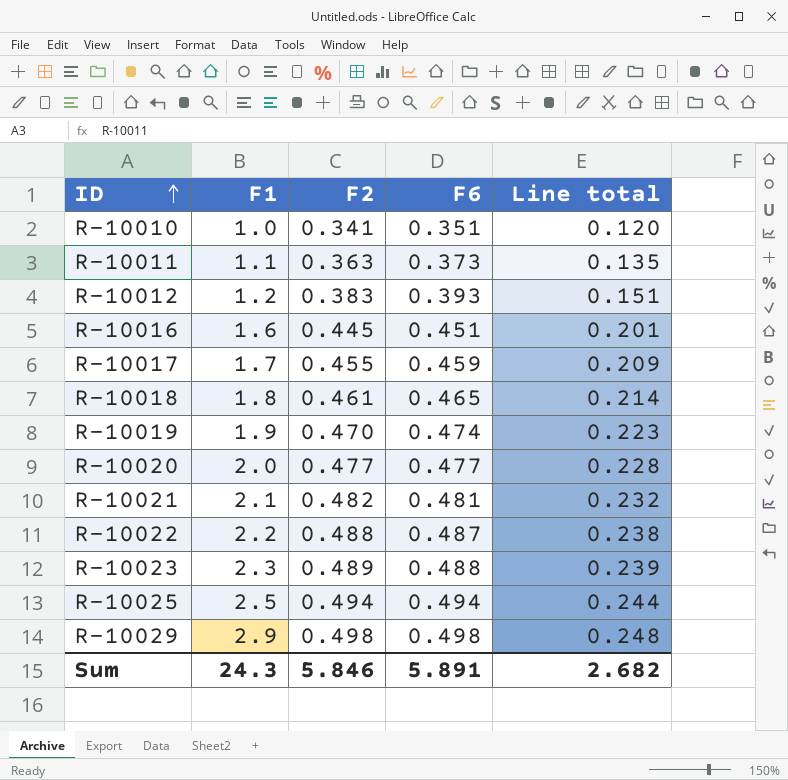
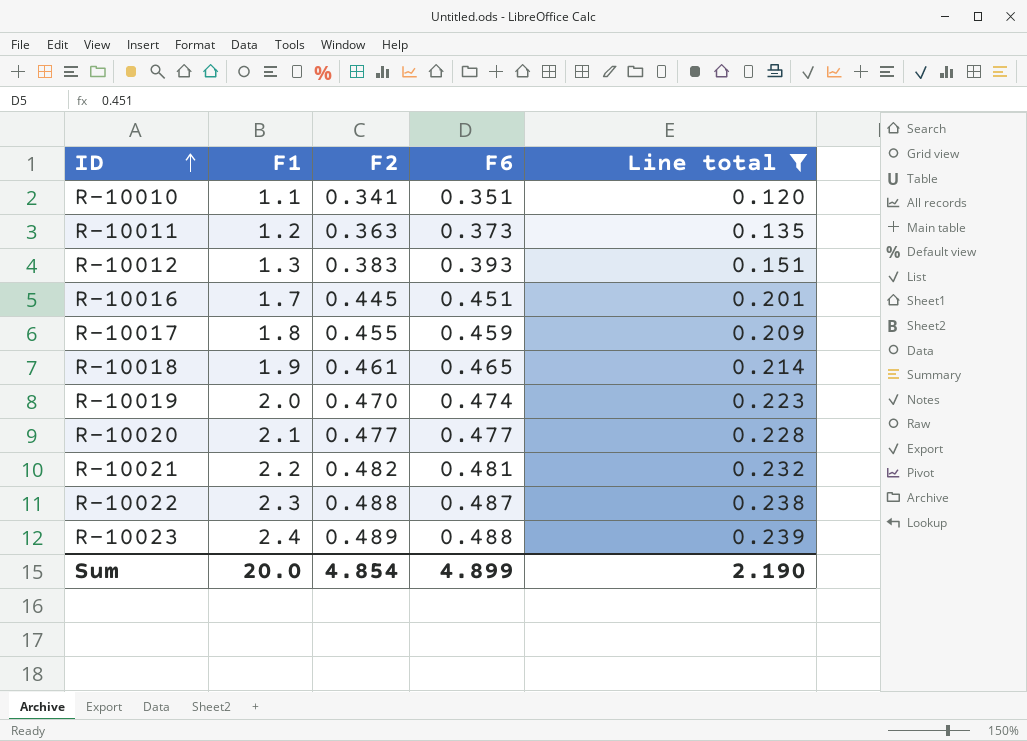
filter: none -> Line total <= 0.239
R-10010 | F1: 1.0 -> 1.1
R-10011 | F1: 1.1 -> 1.2
R-10012 | F1: 1.2 -> 1.3
R-10016 | F1: 1.6 -> 1.7
R-10017 | F1: 1.7 -> 1.8
R-10018 | F1: 1.8 -> 1.9
R-10019 | F1: 1.9 -> 2.0
R-10020 | F1: 2.0 -> 2.1
R-10021 | F1: 2.1 -> 2.2
R-10022 | F1: 2.2 -> 2.3
R-10023 | F1: 2.3 -> 2.4
Sum | F1: 24.3 -> 20.0
Sum | F2: 5.846 -> 4.854
Sum | F6: 5.891 -> 4.899
Sum | Line total: 2.682 -> 2.190

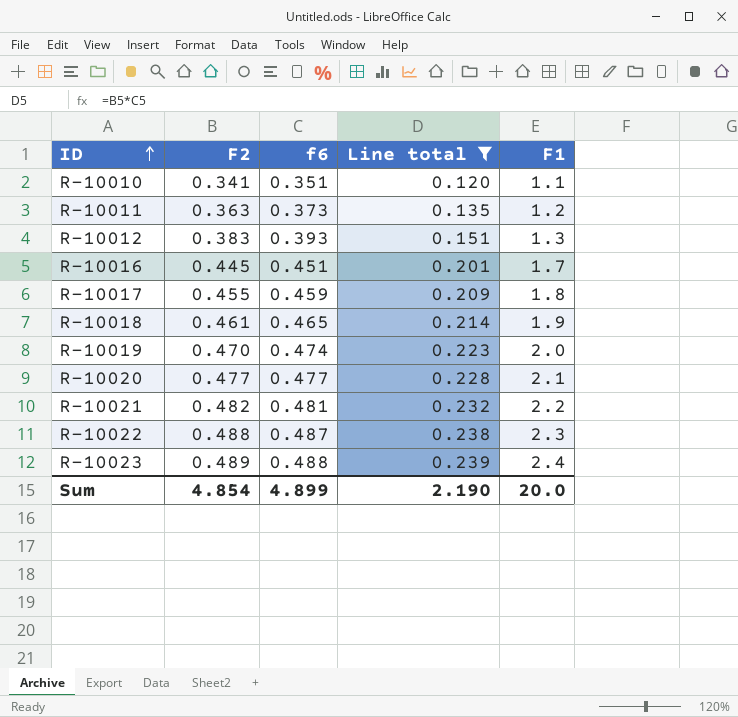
column name: F6 -> f6
column F1 | position: 2 -> 5

